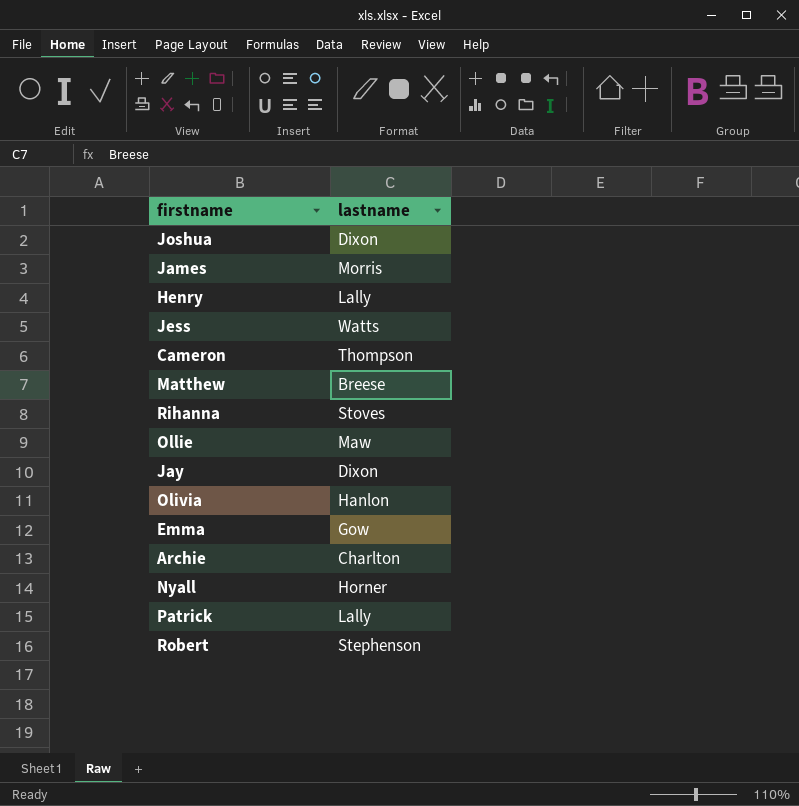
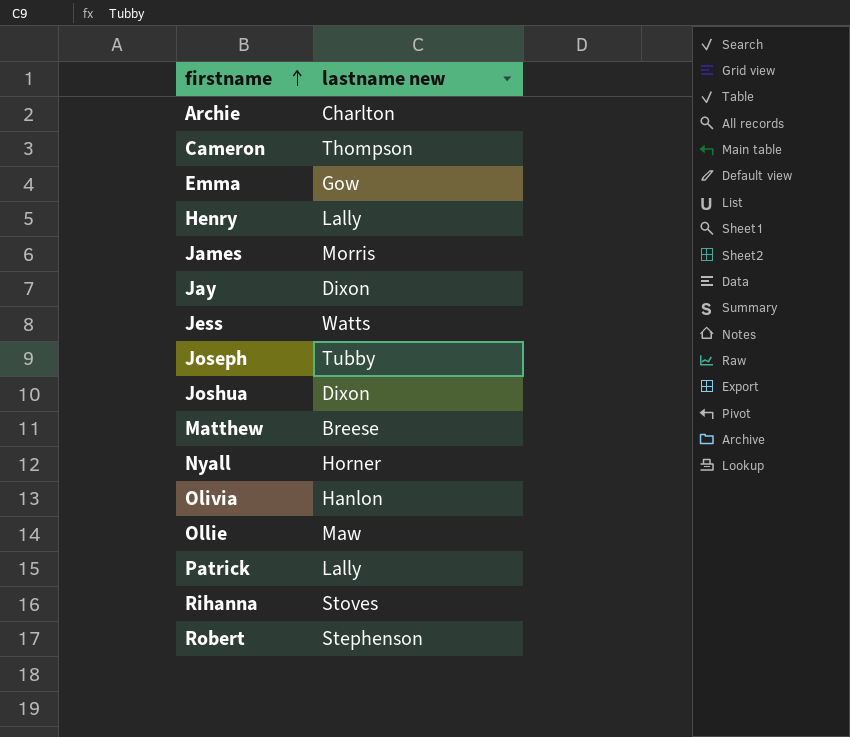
row order: none -> firstname ascending
column name: lastname -> lastname new
row Joseph: none -> Tubby

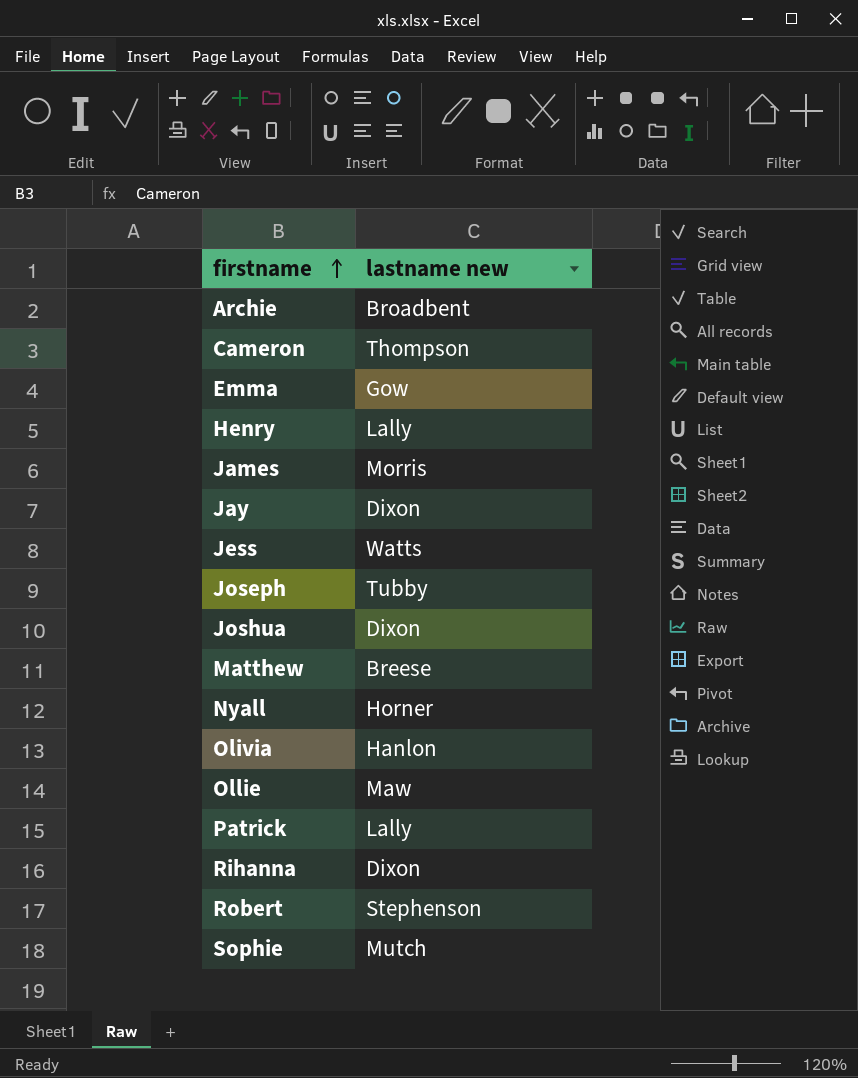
Archie | lastname new: Charlton -> Broadbent
Rihanna | lastname new: Stoves -> Dixon
row Sophie: none -> Mutch

